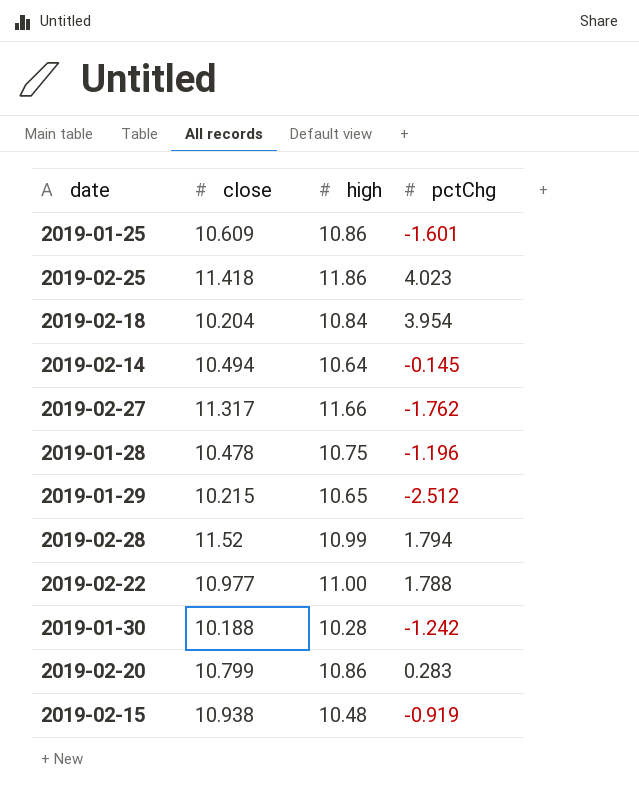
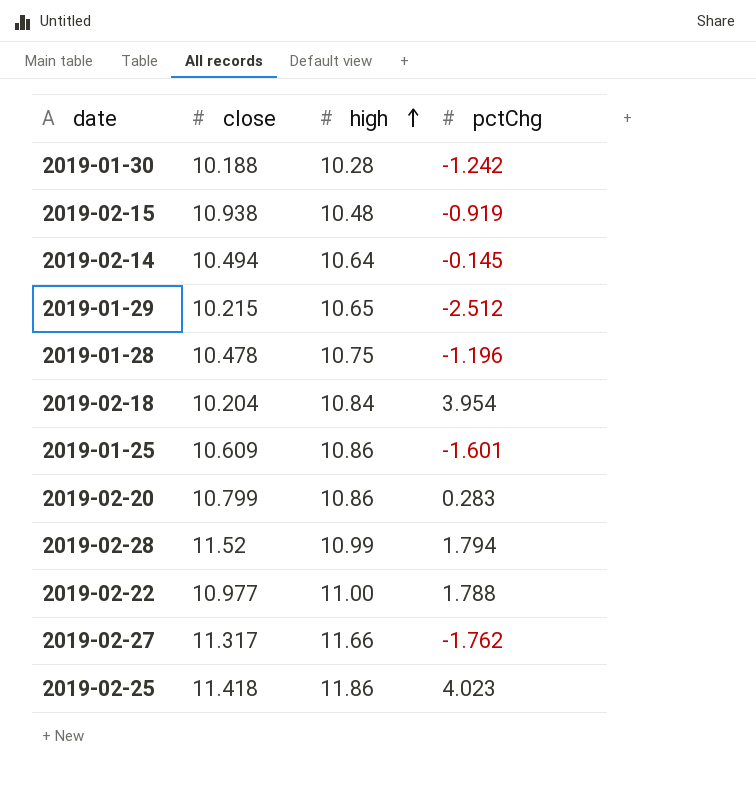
row order: none -> high ascending

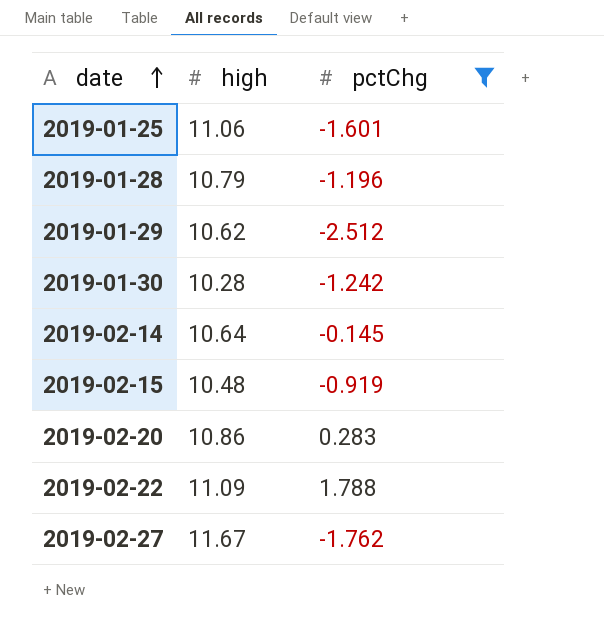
filter: none -> pctChg <= 1.788
row order: high ascending -> date ascending
column close | position: 2 -> none
2019-01-25 | high: 10.86 -> 11.06
2019-01-28 | high: 10.75 -> 10.79
2019-01-29 | high: 10.65 -> 10.62
2019-02-22 | high: 11.00 -> 11.09
2019-02-27 | high: 11.66 -> 11.67

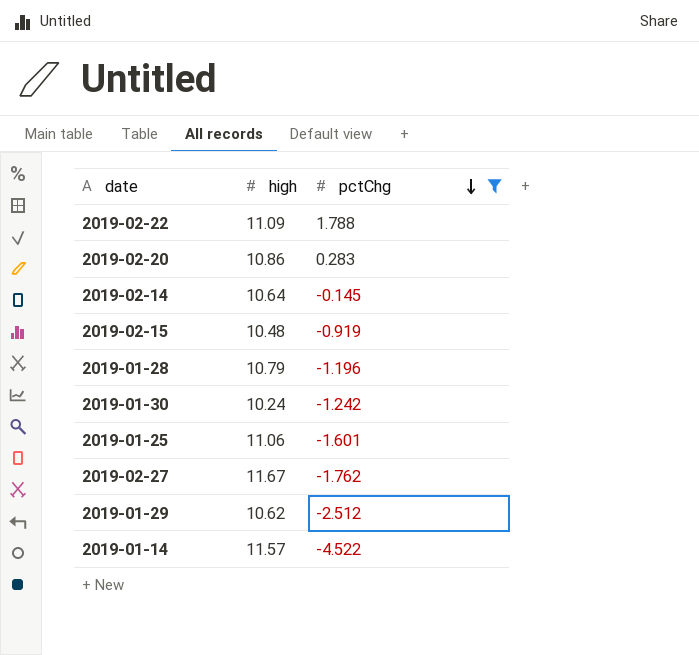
row order: date ascending -> pctChg descending
2019-01-30 | high: 10.28 -> 10.24
row 2019-01-14: none -> 11.57 | -4.522

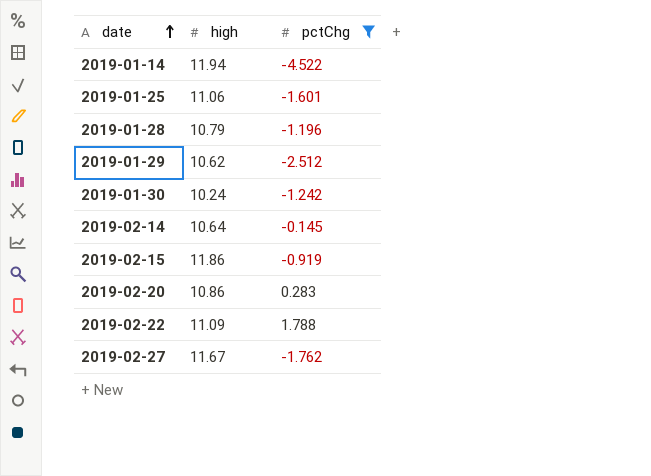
row order: pctChg descending -> date ascending
2019-01-14 | high: 11.57 -> 11.94
2019-02-15 | high: 10.48 -> 11.86

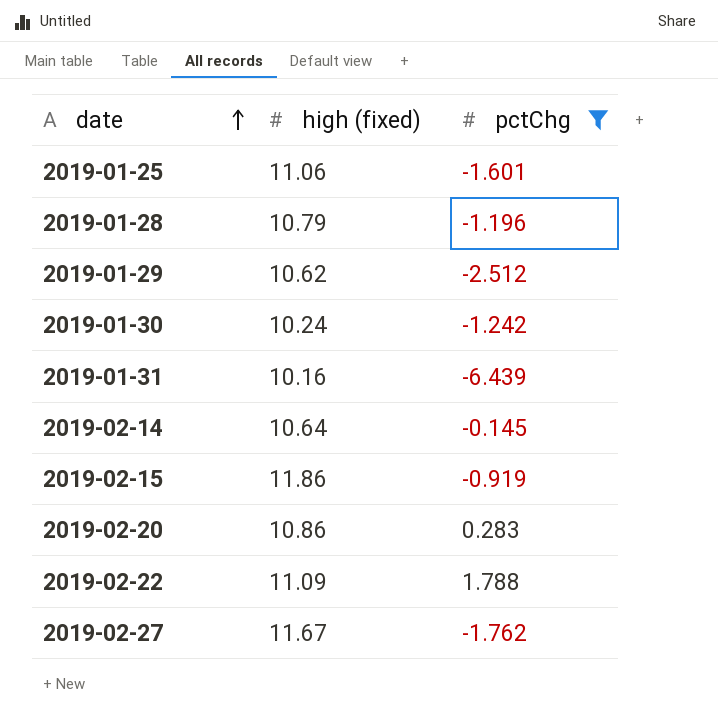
column name: high -> high (fixed)
row 2019-01-14: 11.94 | -4.522 -> none
row 2019-01-31: none -> 10.16 | -6.439

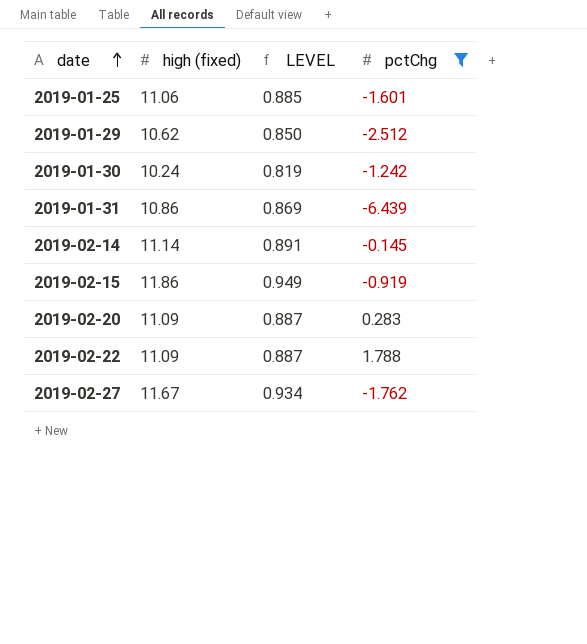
column LEVEL | formula: none -> [high (fixed)] * 0.08
row 2019-01-28: 10.79 | -1.196 -> none
2019-01-31 | high (fixed): 10.16 -> 10.86
2019-02-14 | high (fixed): 10.64 -> 11.14
2019-02-20 | high (fixed): 10.86 -> 11.09

